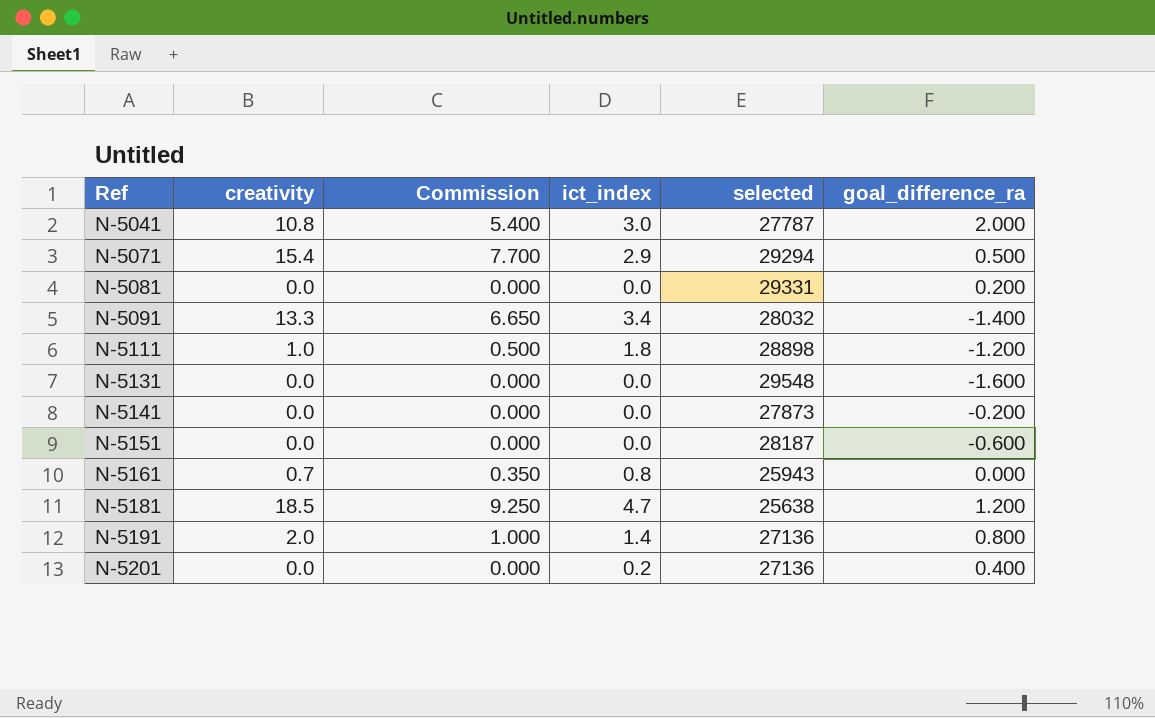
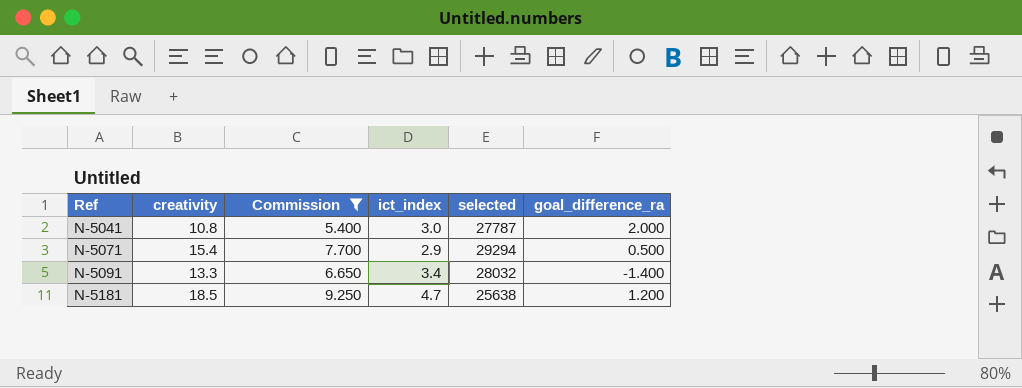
filter: none -> Commission >= 5.400

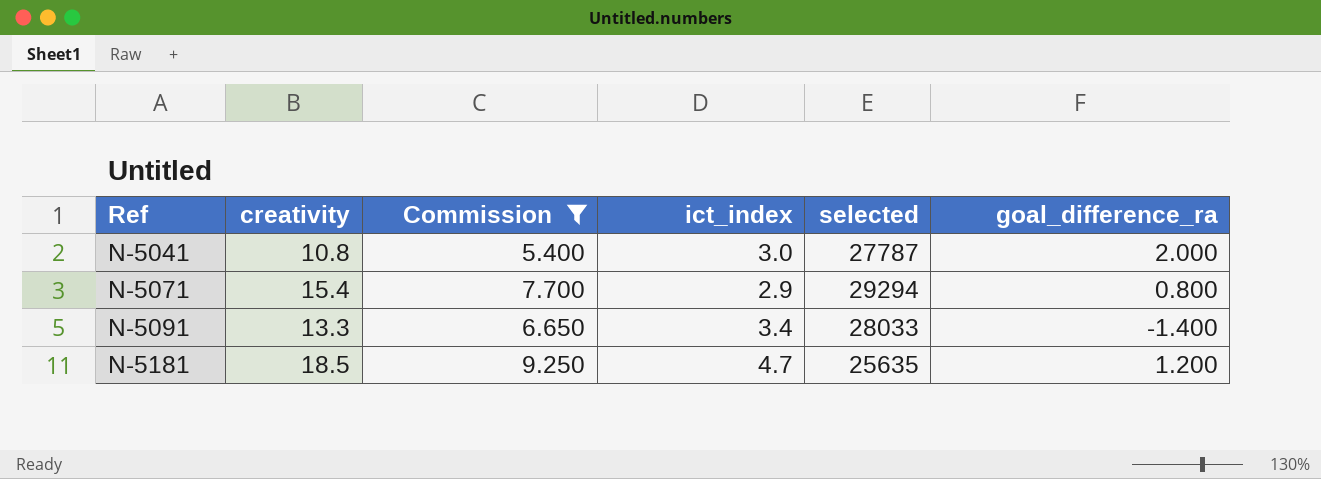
N-5071 | goal_difference_ra: 0.500 -> 0.800
N-5091 | selected: 28032 -> 28033
N-5181 | selected: 25638 -> 25635

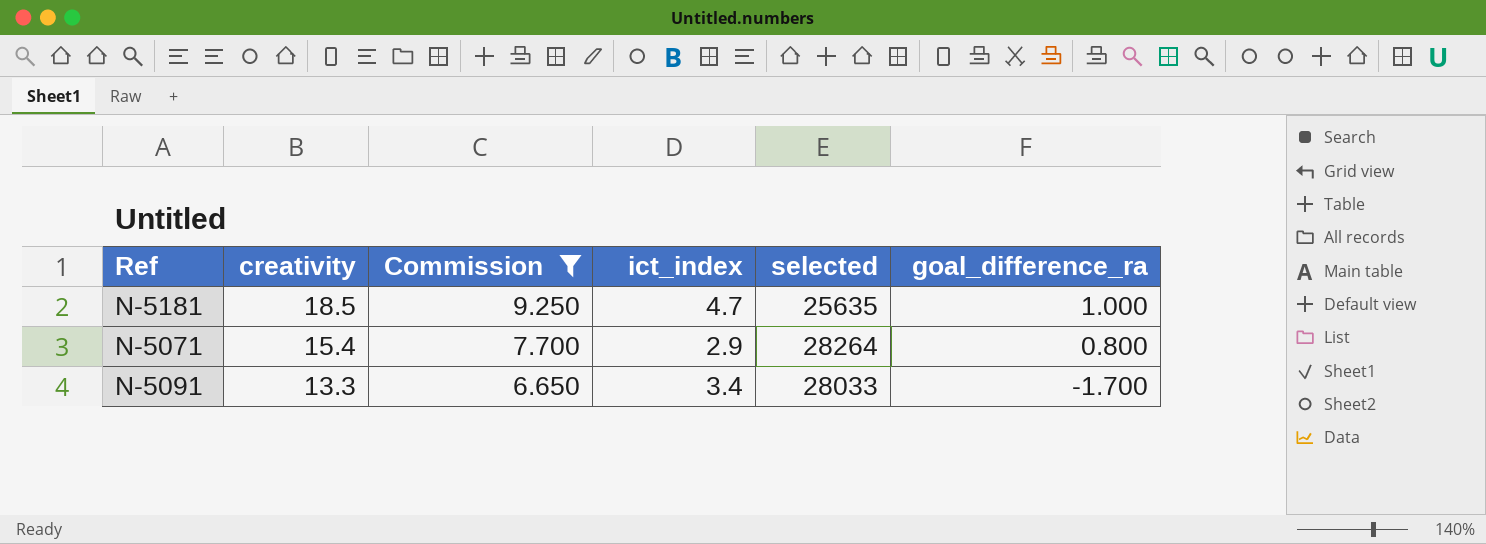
row order: Ref ascending -> creativity descending
row N-5041: 10.8 | 5.400 | 3.0 | 27787 | 2.000 -> none
N-5181 | goal_difference_ra: 1.200 -> 1.000
N-5071 | selected: 29294 -> 28264
N-5091 | goal_difference_ra: -1.400 -> -1.700

